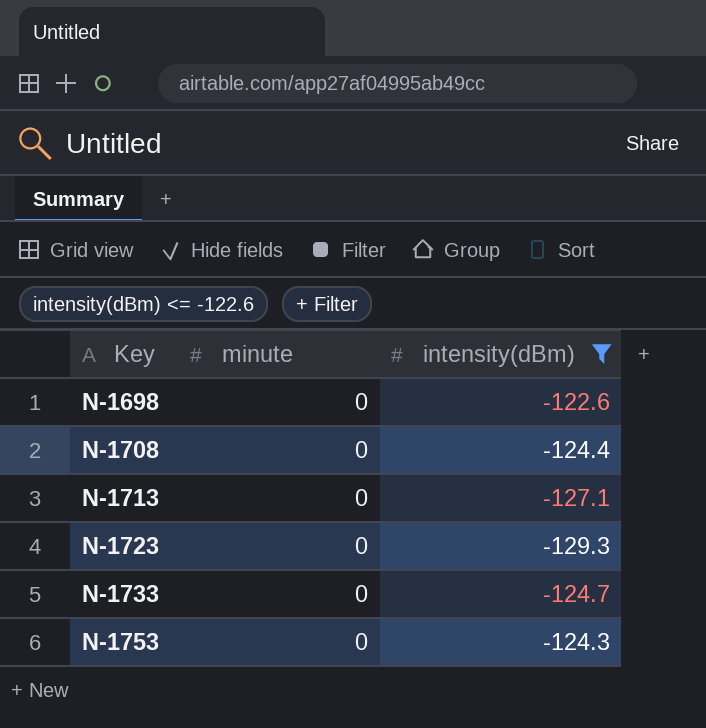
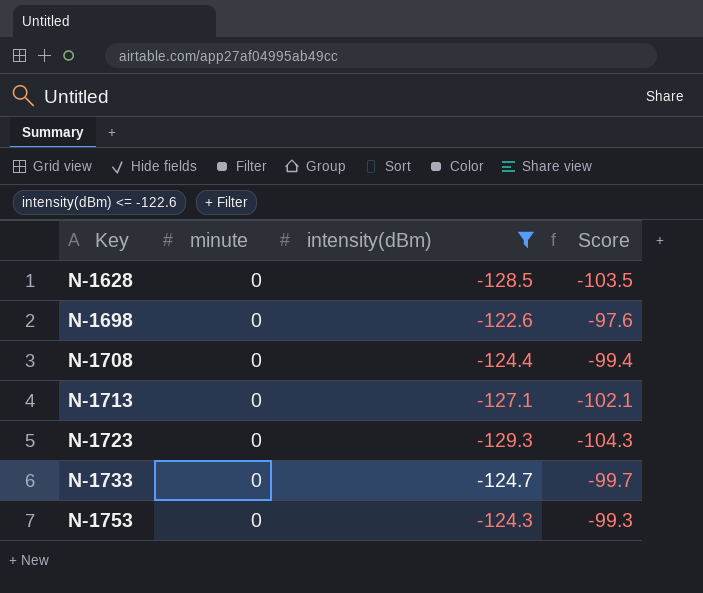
column Score | formula: none -> [intensity(dBm)] + 25
row N-1628: none -> 0 | -128.5 | -103.5

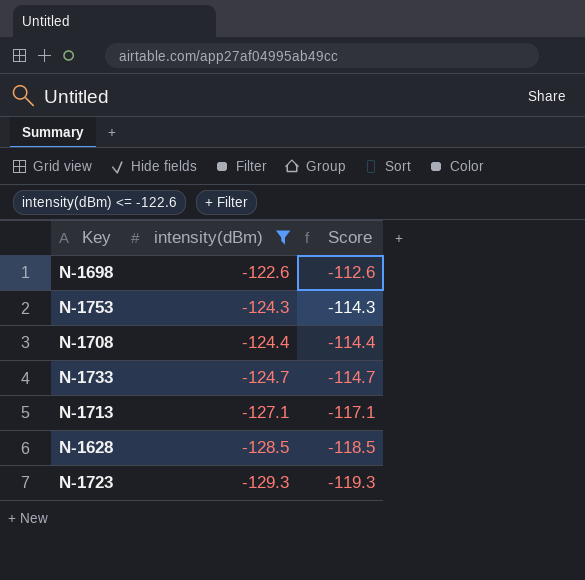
row order: Key ascending -> intensity(dBm) descending
column minute | position: 2 -> none
column Score | formula: [intensity(dBm)] + 25 -> [intensity(dBm)] + 10

